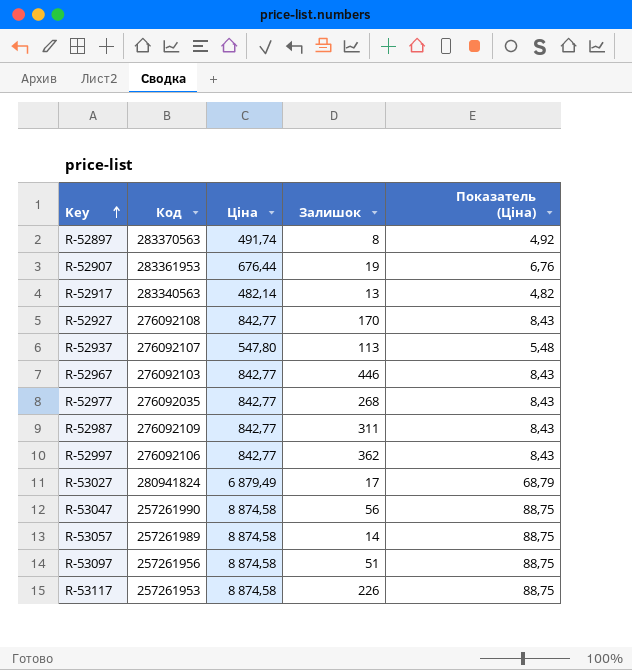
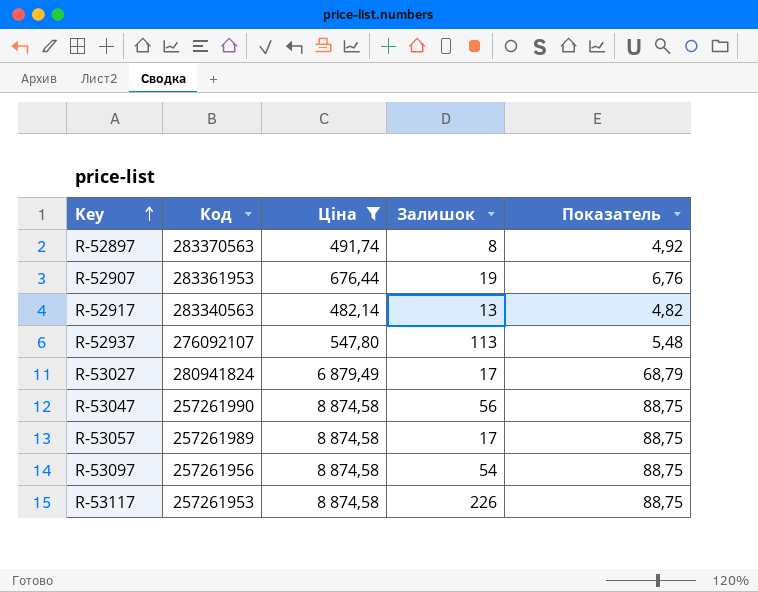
filter: none -> Ціна != 842,77
column name: Показатель (Ціна) -> Показатель
R-53057 | Залишок: 14 -> 17
R-53097 | Залишок: 51 -> 54

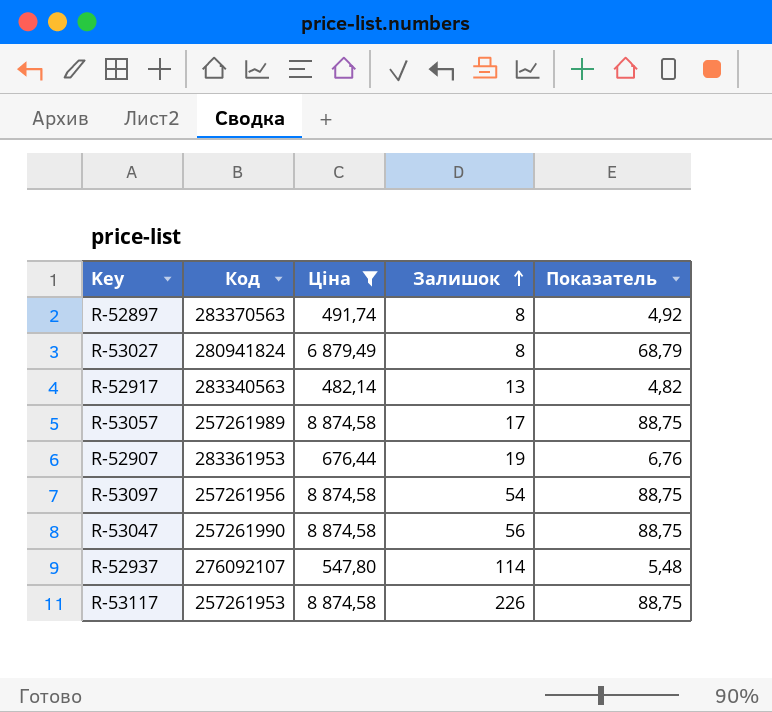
row order: Key ascending -> Залишок ascending
R-53027 | Залишок: 17 -> 8
R-52937 | Залишок: 113 -> 114

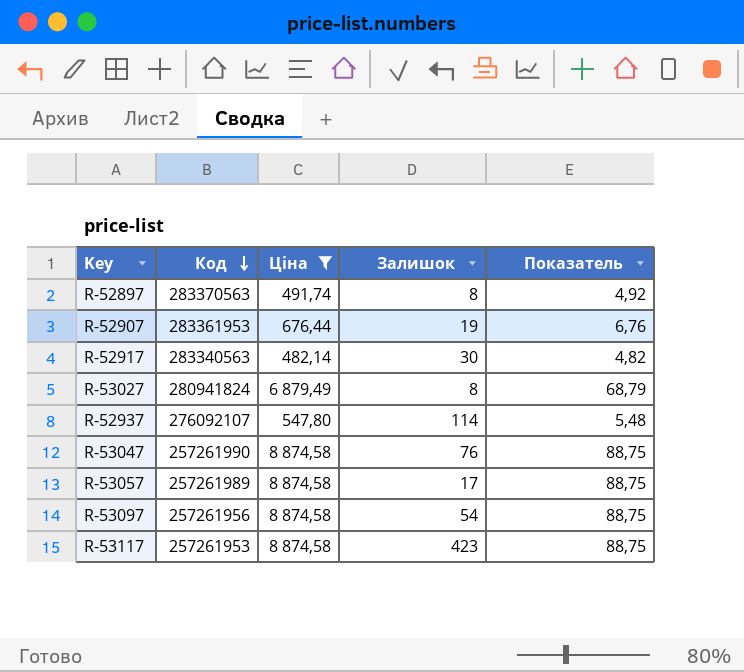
row order: Залишок ascending -> Код descending
R-52917 | Залишок: 13 -> 30
R-53047 | Залишок: 56 -> 76
R-53117 | Залишок: 226 -> 423

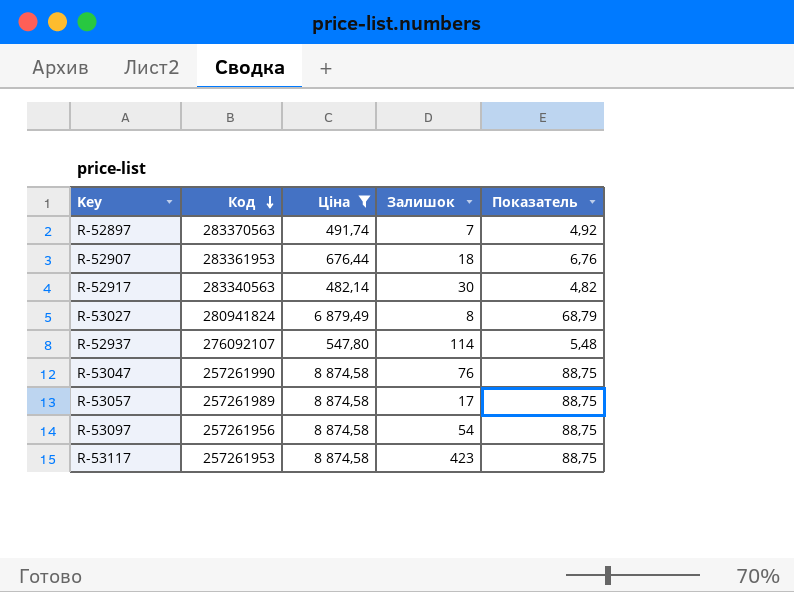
R-52897 | Залишок: 8 -> 7
R-52907 | Залишок: 19 -> 18

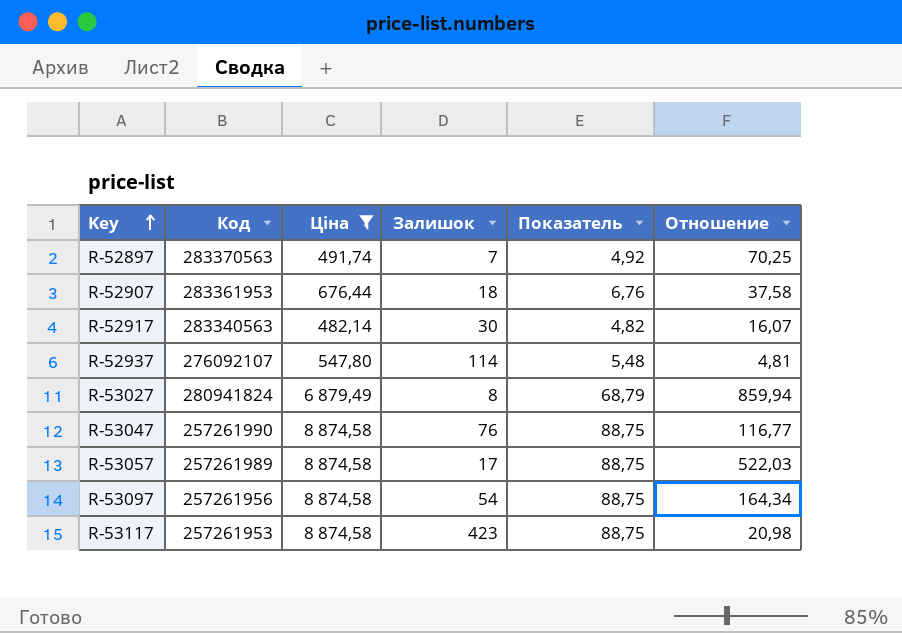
row order: Код descending -> Key ascending
column Отношение | formula: none -> [Ціна] / [Залишок]

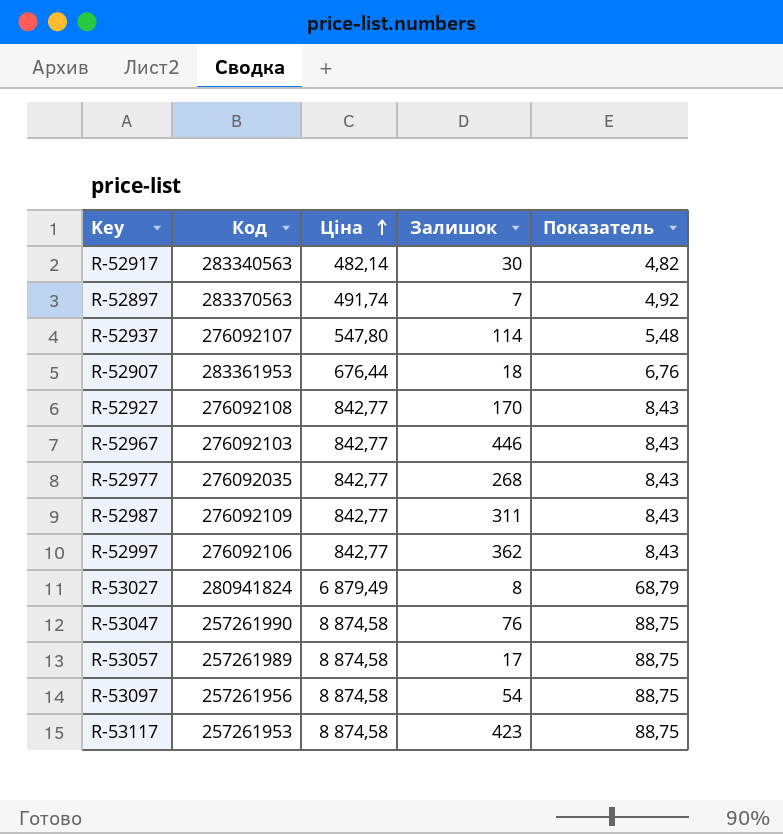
filter: Ціна != 842,77 -> none
row order: Key ascending -> Ціна ascending
column Отношение | formula: [Ціна] / [Залишок] -> none

